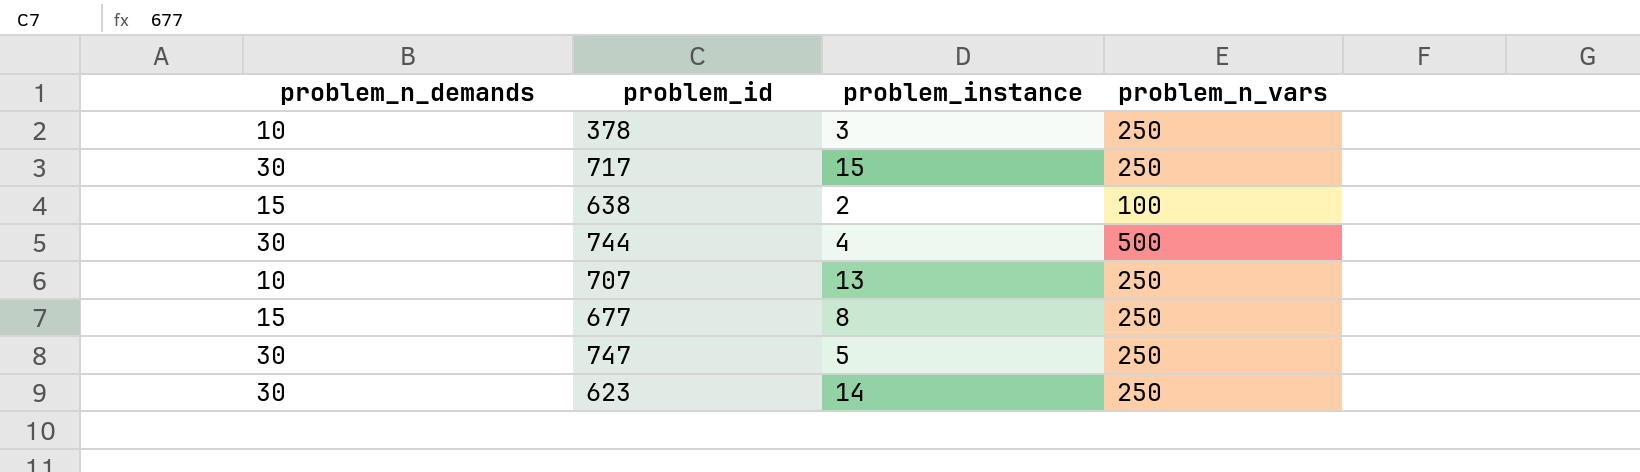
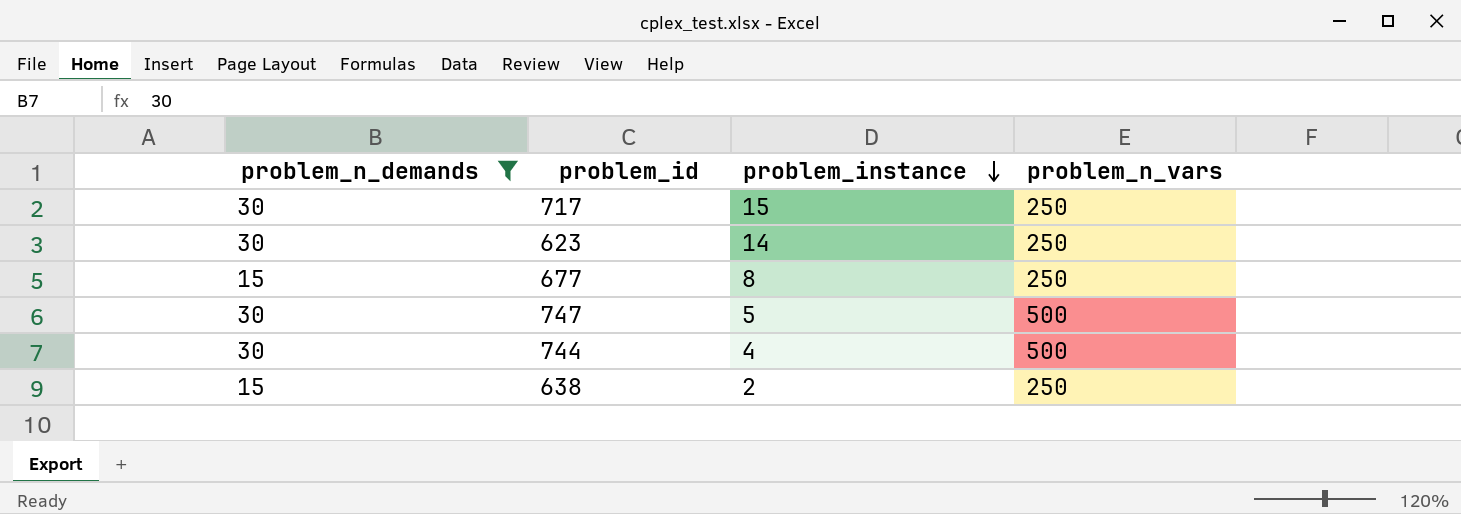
filter: none -> problem_n_demands != 10
row order: none -> problem_instance descending
747 | problem_n_vars: 250 -> 500
638 | problem_n_vars: 100 -> 250

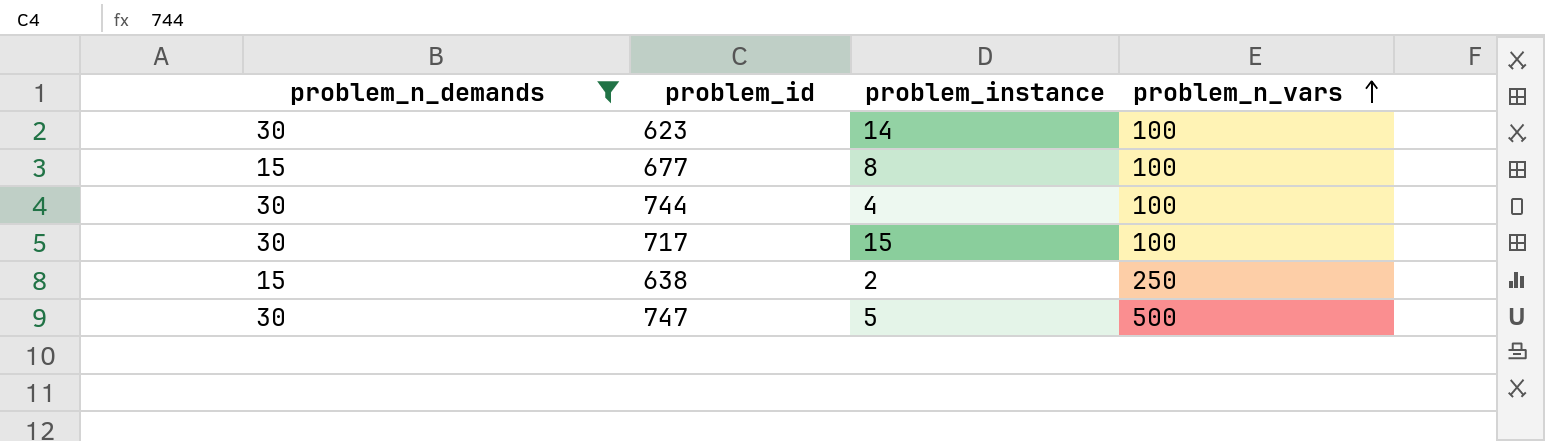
row order: problem_instance descending -> problem_n_vars ascending
623 | problem_n_vars: 250 -> 100
677 | problem_n_vars: 250 -> 100
744 | problem_n_vars: 500 -> 100
717 | problem_n_vars: 250 -> 100

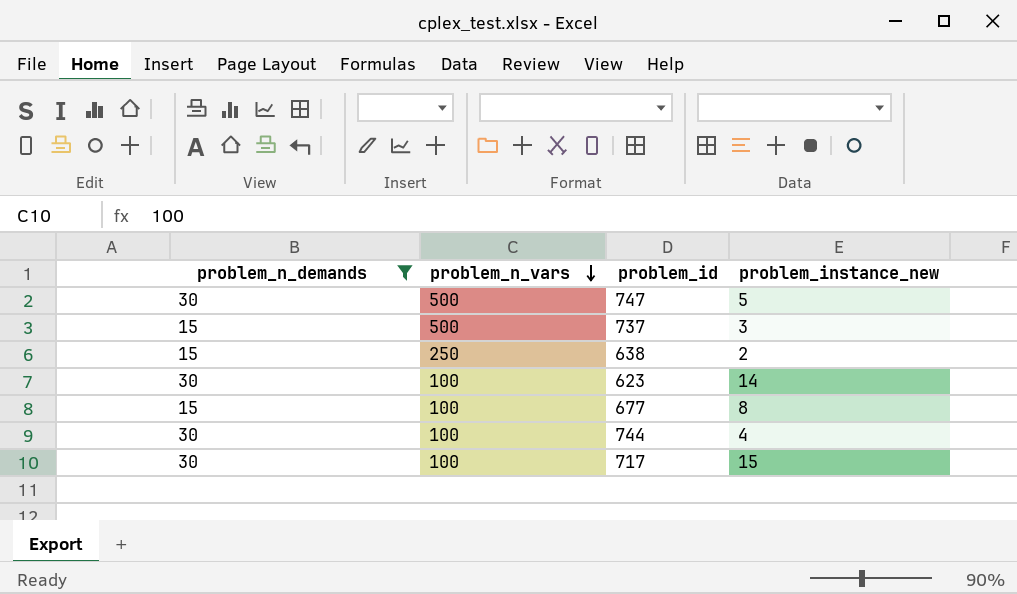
row order: problem_n_vars ascending -> problem_n_vars descending
column problem_n_vars | position: 4 -> 2
column name: problem_instance -> problem_instance_new
row 737: none -> 15 | 500 | 3

